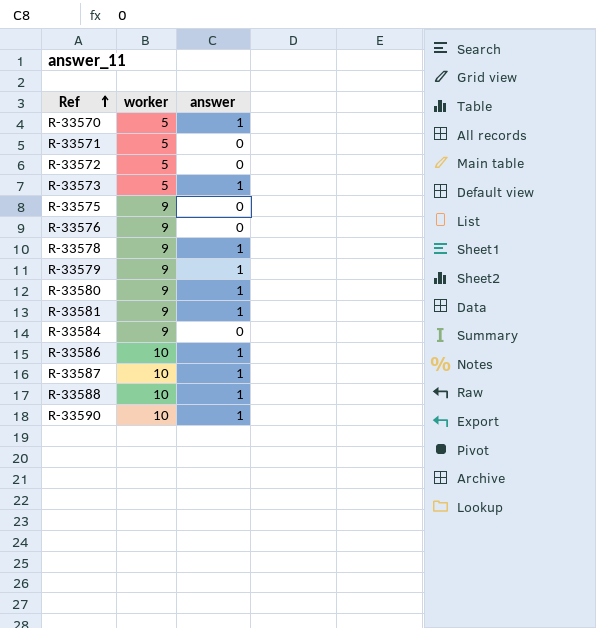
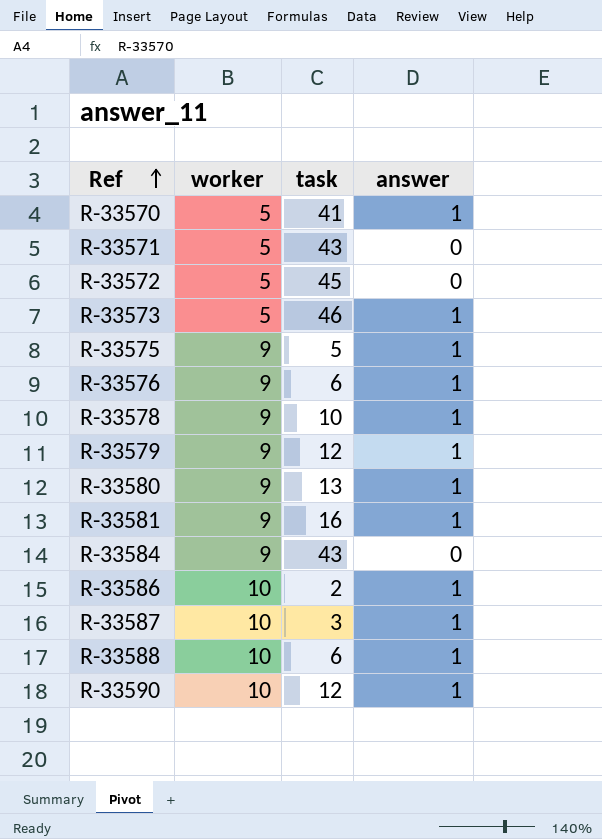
column task | position: none -> 3
R-33575 | answer: 0 -> 1
R-33576 | answer: 0 -> 1

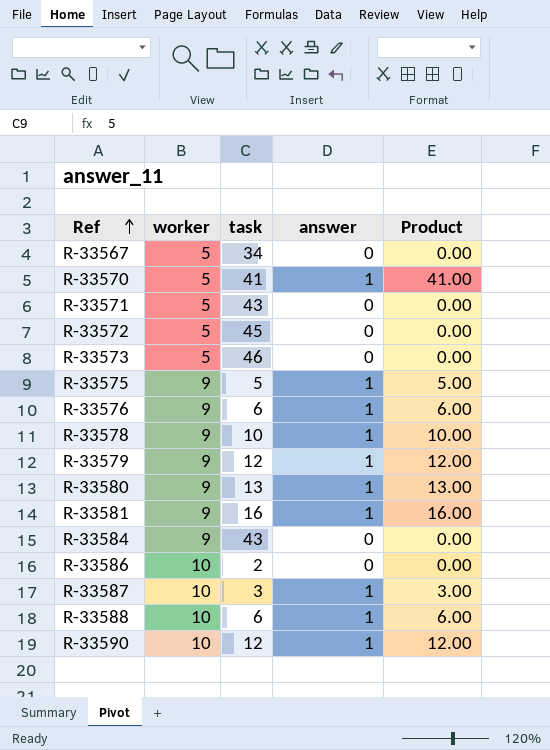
column Product | formula: none -> [task] * [answer]
row R-33567: none -> 5 | 34 | 0 | 0.00
R-33573 | answer: 1 -> 0
R-33586 | answer: 1 -> 0

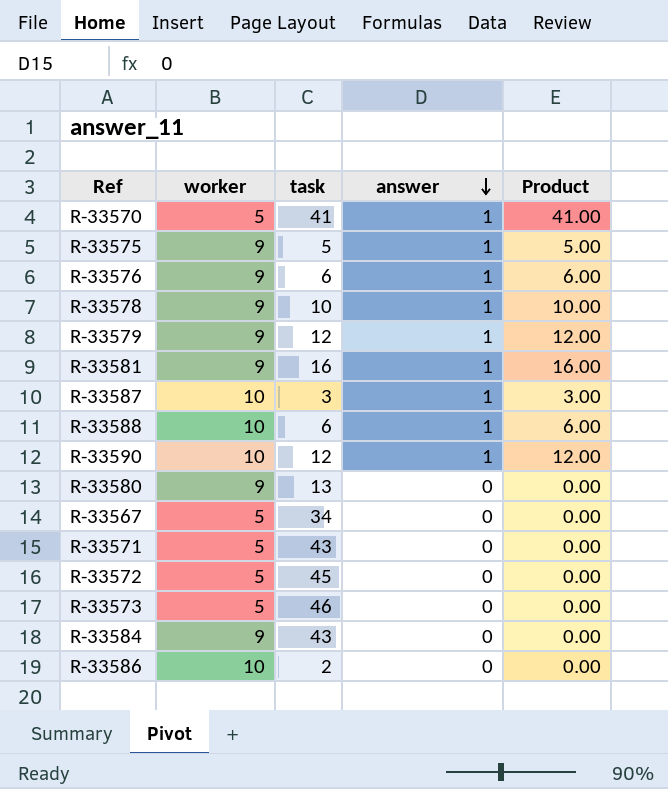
row order: Ref ascending -> answer descending
R-33580 | answer: 1 -> 0
R-33580 | Product: 13.00 -> 0.00

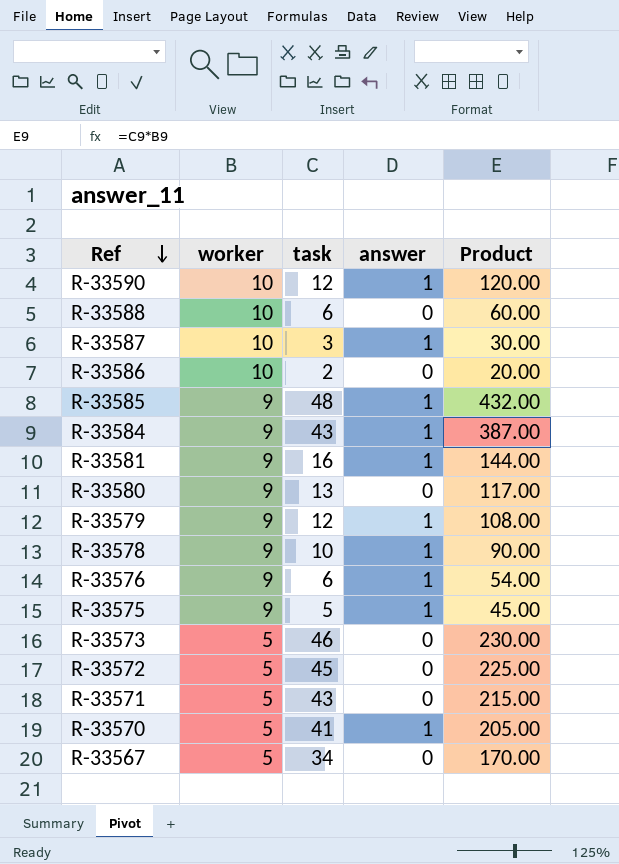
row order: answer descending -> Ref descending
column Product | formula: [task] * [answer] -> [worker] * [task]
R-33588 | answer: 1 -> 0
row R-33585: none -> 9 | 48 | 1 | 432.00
R-33584 | answer: 0 -> 1

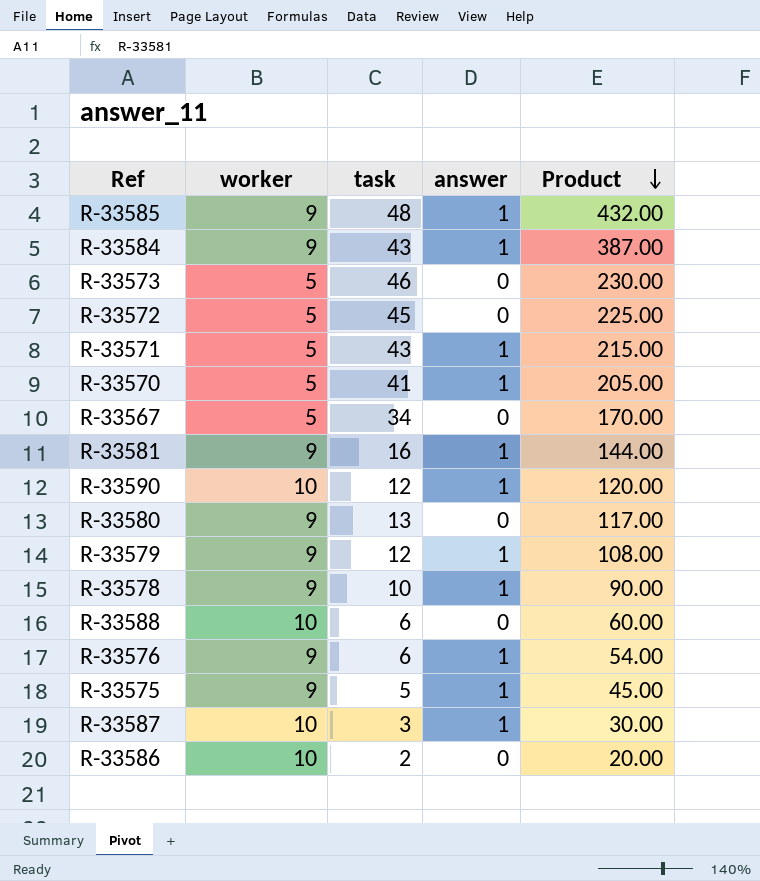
row order: Ref descending -> Product descending
R-33571 | answer: 0 -> 1

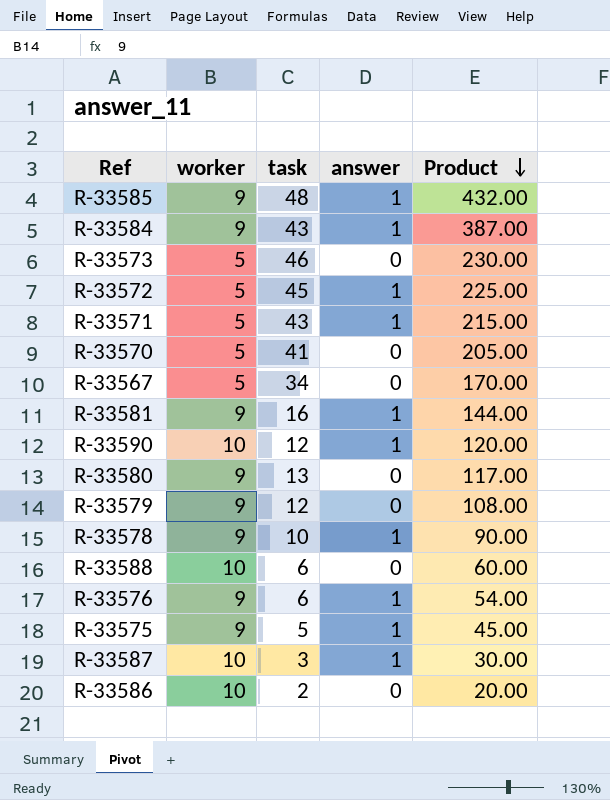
R-33572 | answer: 0 -> 1
R-33570 | answer: 1 -> 0
R-33579 | answer: 1 -> 0

